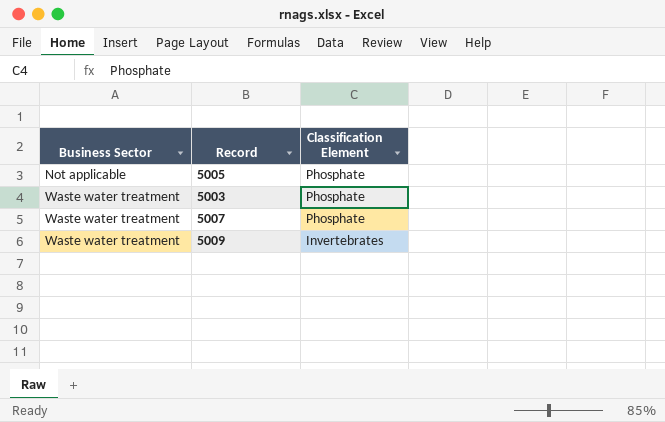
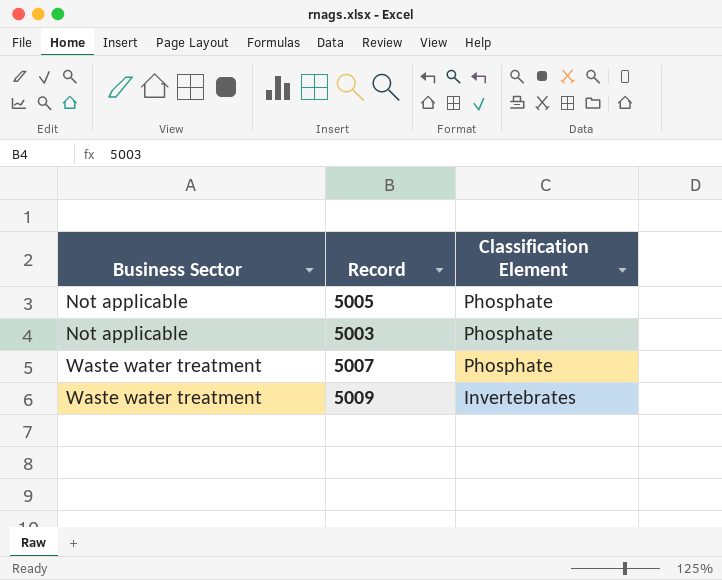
5003 | Business Sector: Waste water treatment -> Not applicable

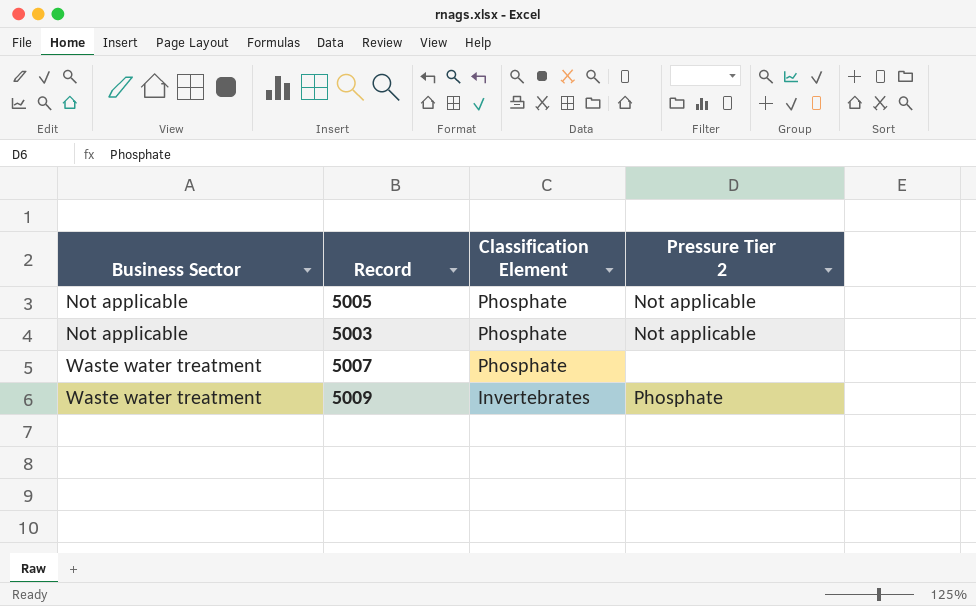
column Pressure Tier 2 | position: none -> 4

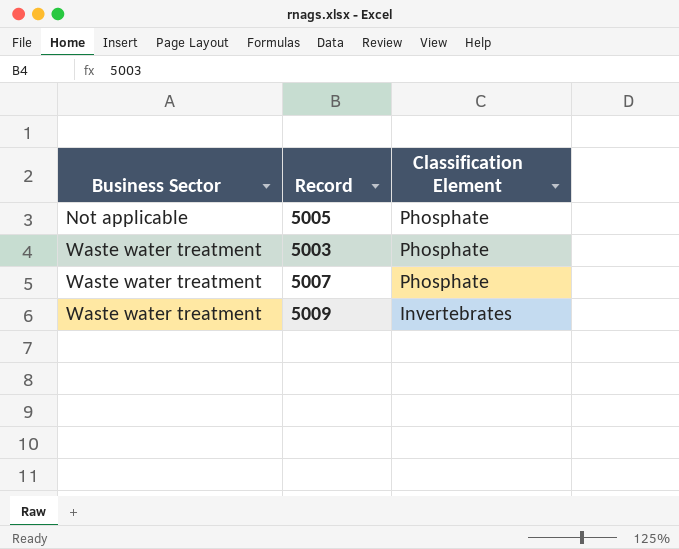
column Pressure Tier 2 | position: 4 -> none
5003 | Business Sector: Not applicable -> Waste water treatment

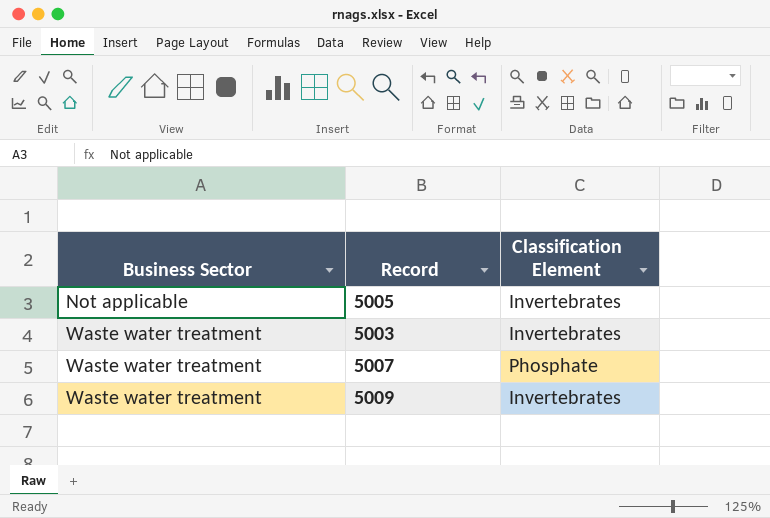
5005 | Classification Element: Phosphate -> Invertebrates
5003 | Classification Element: Phosphate -> Invertebrates

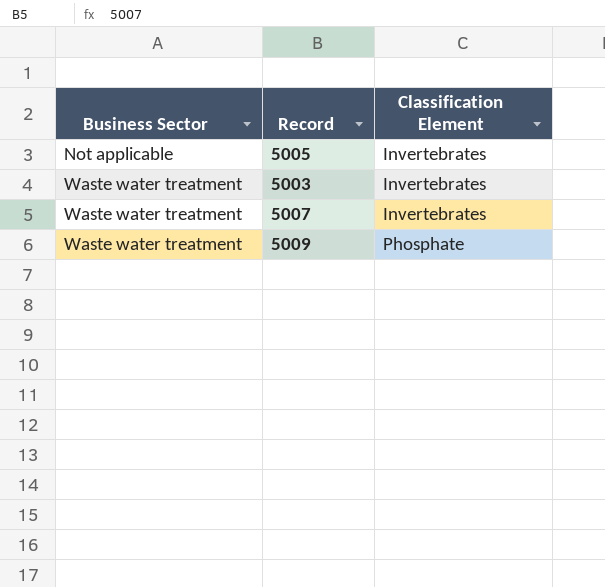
5007 | Classification Element: Phosphate -> Invertebrates
5009 | Classification Element: Invertebrates -> Phosphate

